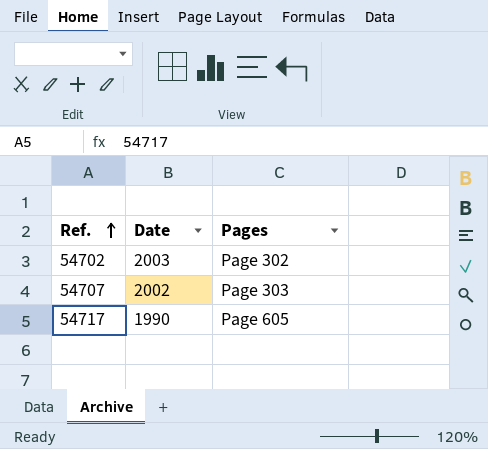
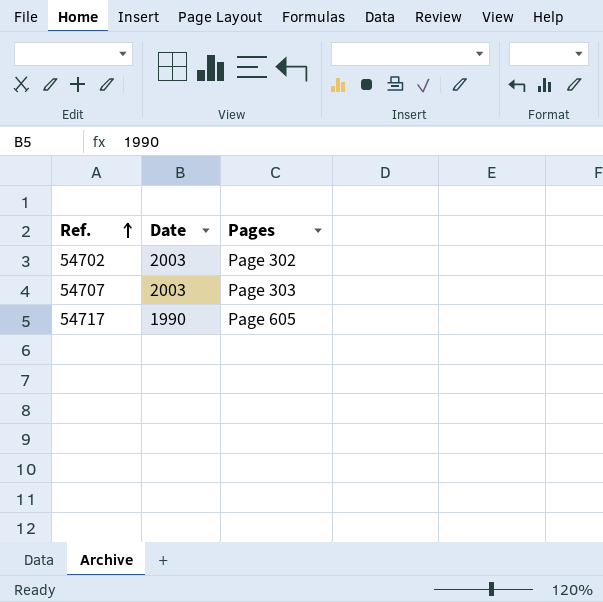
54707 | Date: 2002 -> 2003

